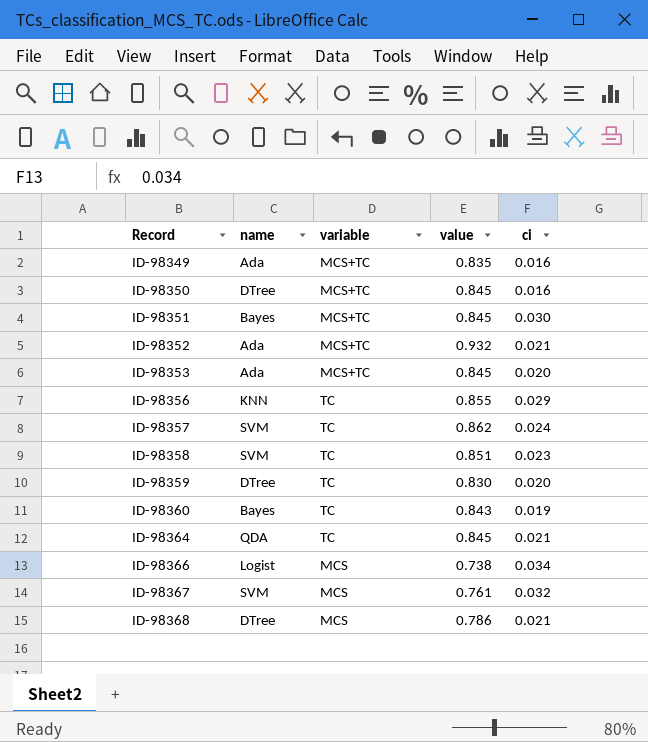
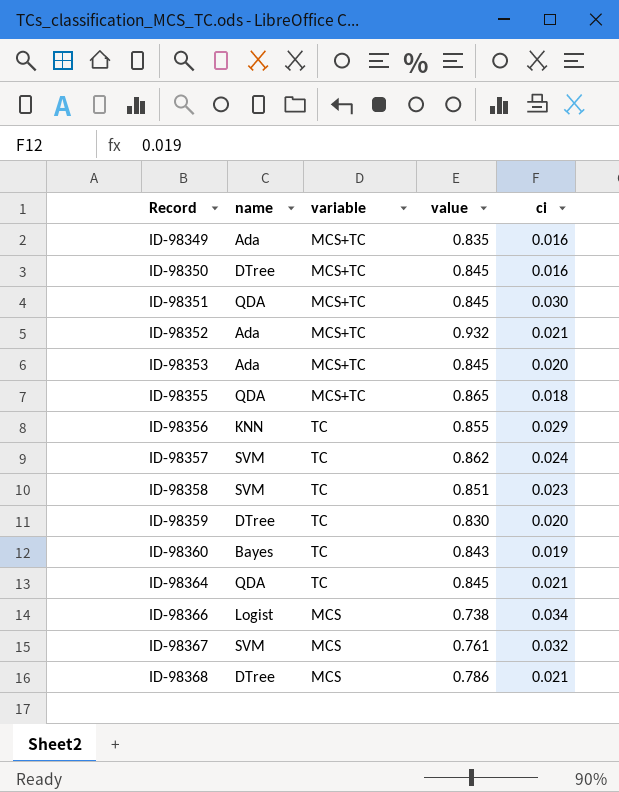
ID-98351 | name: Bayes -> QDA
row ID-98355: none -> QDA | MCS+TC | 0.865 | 0.018

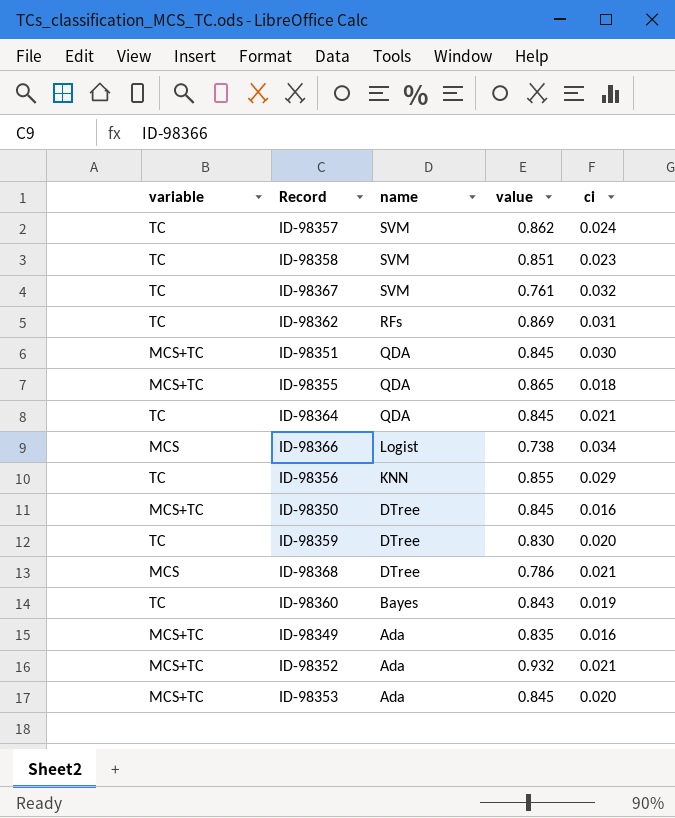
row order: Record ascending -> name descending
column variable | position: 3 -> 1
ID-98367 | variable: MCS -> TC
row ID-98362: none -> TC | RFs | 0.869 | 0.031

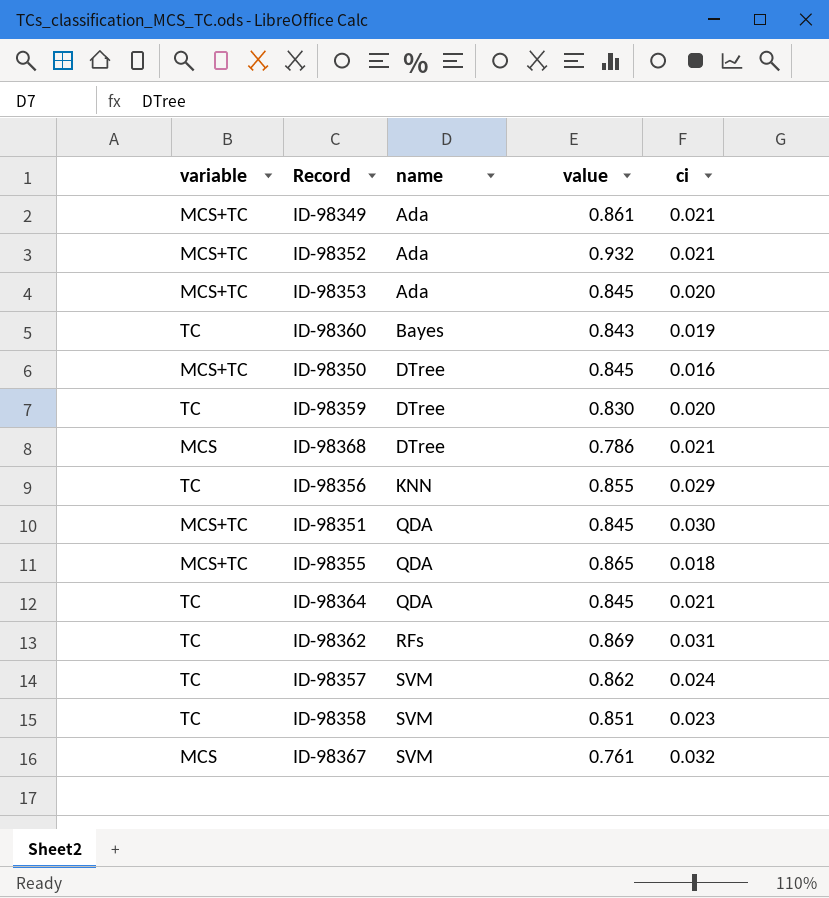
row order: name descending -> name ascending
row ID-98366: MCS | Logist | 0.738 | 0.034 -> none
ID-98349 | value: 0.835 -> 0.861
ID-98349 | ci: 0.016 -> 0.021
ID-98367 | variable: TC -> MCS

